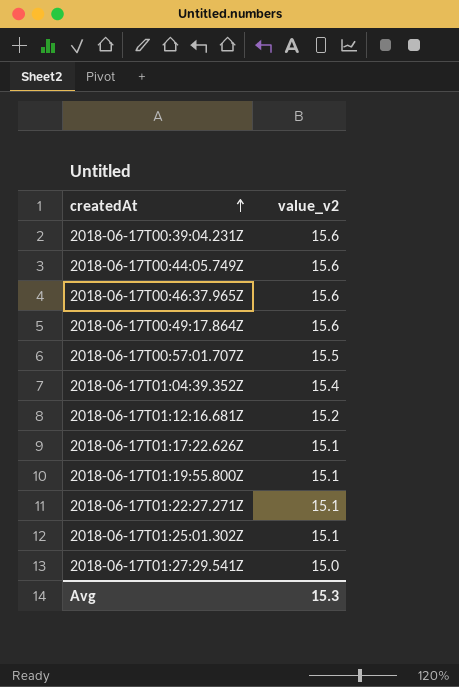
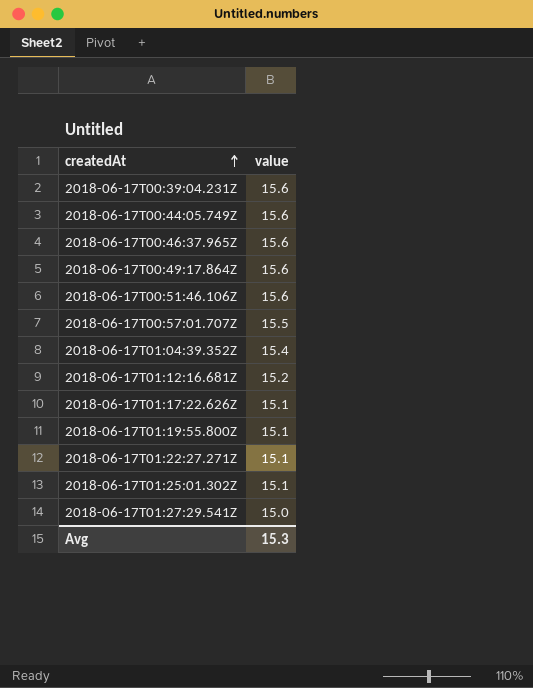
column name: value_v2 -> value
row 2018-06-17T00:51:46.106Z: none -> 15.6

